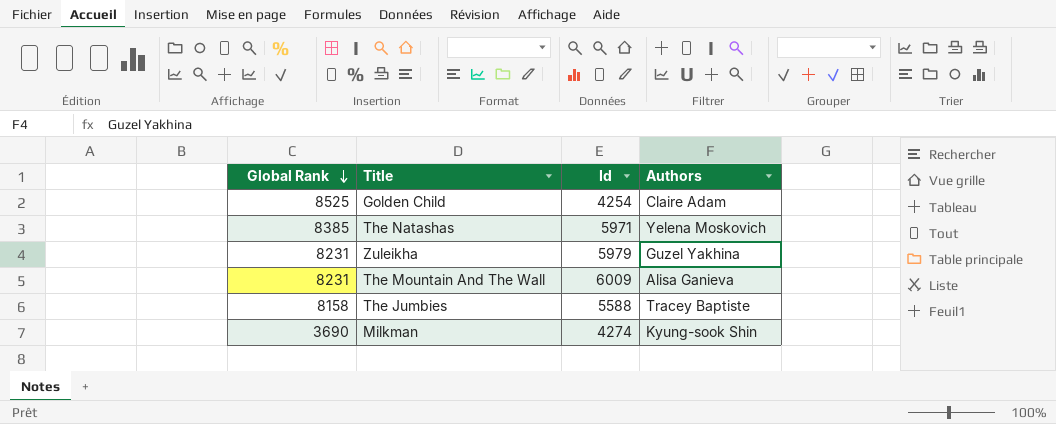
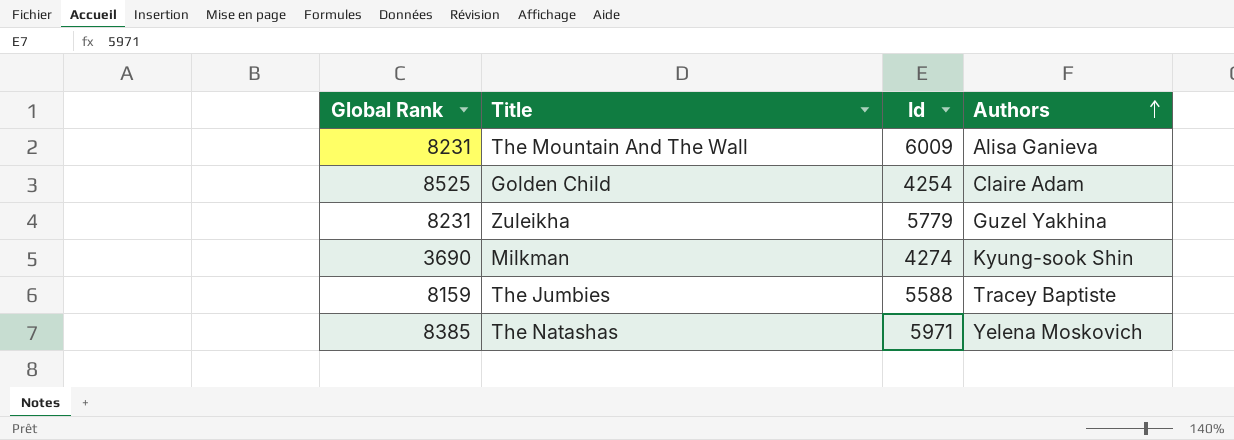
row order: Global Rank descending -> Authors ascending
Zuleikha | Id: 5979 -> 5779
The Jumbies | Global Rank: 8158 -> 8159

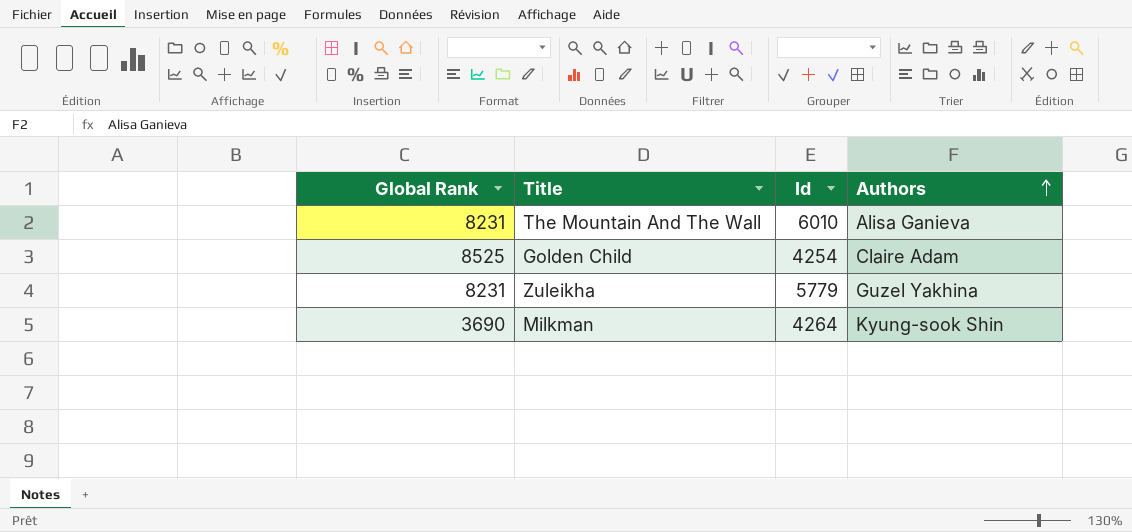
row The Jumbies: 8159 | 5588 | Tracey Baptiste -> none
row The Natashas: 8385 | 5971 | Yelena Moskovich -> none
The Mountain And The Wall | Id: 6009 -> 6010
Milkman | Id: 4274 -> 4264

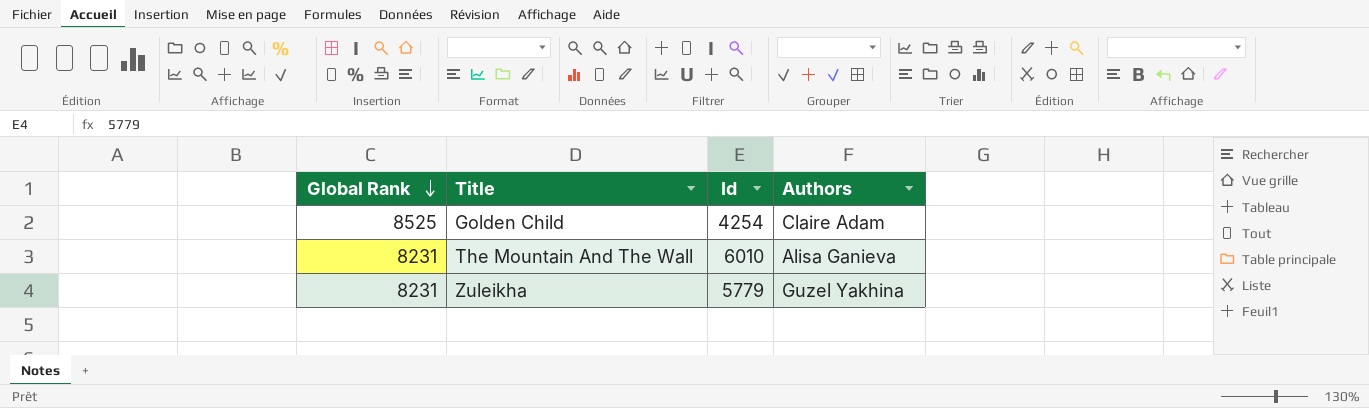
row order: Authors ascending -> Global Rank descending
row Milkman: 3690 | 4264 | Kyung-sook Shin -> none

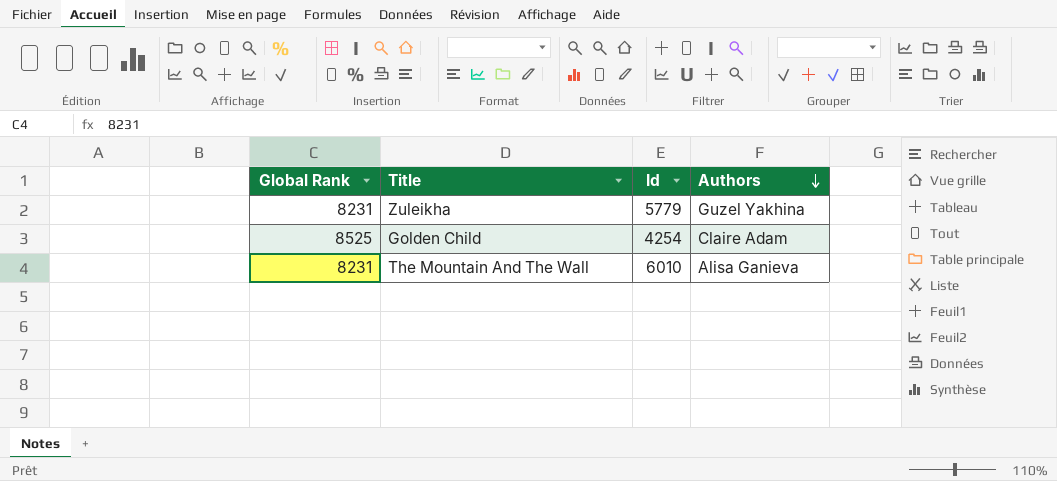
row order: Global Rank descending -> Authors descending

